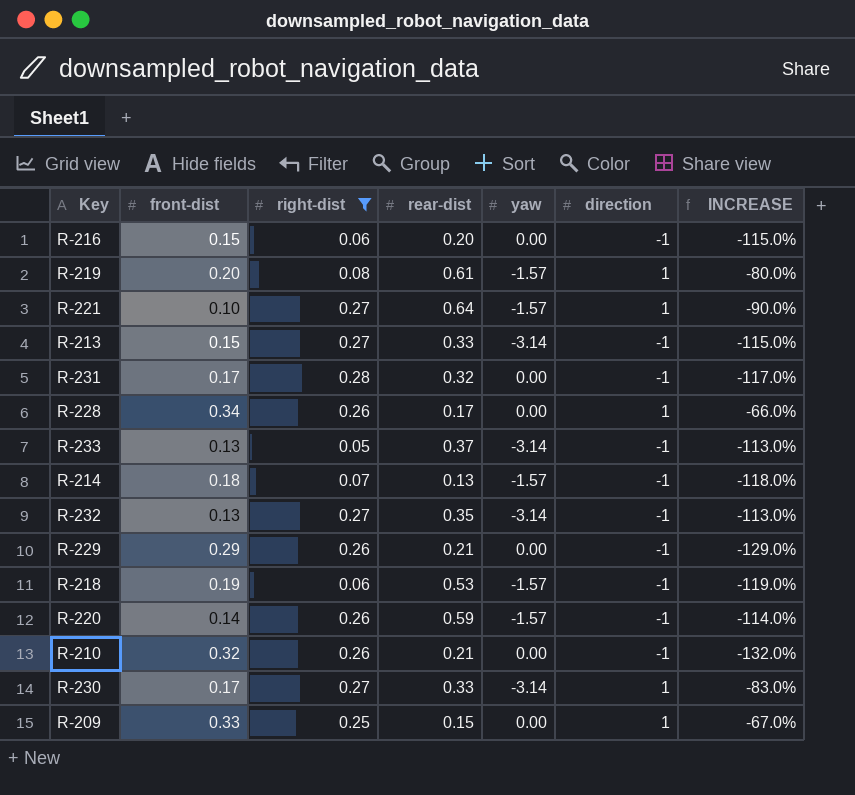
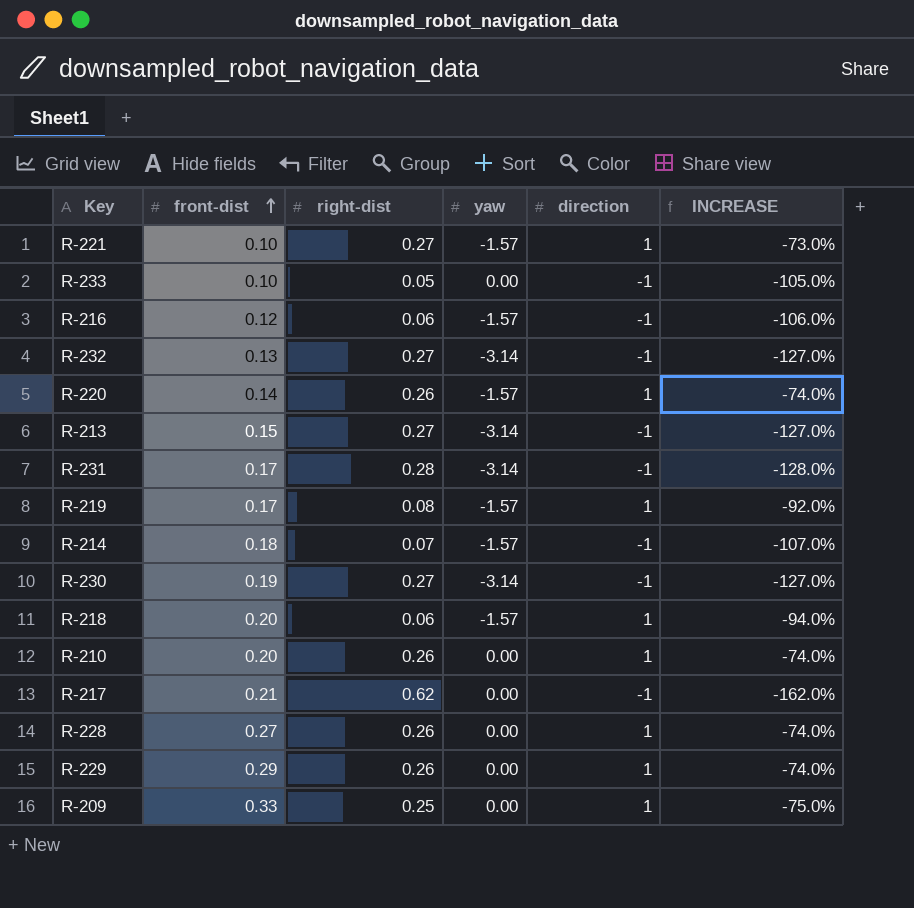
filter: right-dist != 0.62 -> none
row order: none -> front-dist ascending
column rear-dist | position: 4 -> none
column INCREASE | formula: ([front-dist] - [direction]) / [direction] -> ([right-dist] - [direction]) / [direction]
R-233 | front-dist: 0.13 -> 0.10
R-233 | yaw: -3.14 -> 0.00
R-216 | front-dist: 0.15 -> 0.12
R-216 | yaw: 0.00 -> -1.57
R-220 | direction: -1 -> 1
R-231 | yaw: 0.00 -> -3.14
R-219 | front-dist: 0.20 -> 0.17
R-230 | front-dist: 0.17 -> 0.19
R-230 | direction: 1 -> -1
R-218 | front-dist: 0.19 -> 0.20
R-218 | direction: -1 -> 1
R-210 | front-dist: 0.32 -> 0.20
R-210 | direction: -1 -> 1
R-228 | front-dist: 0.34 -> 0.27
R-229 | direction: -1 -> 1

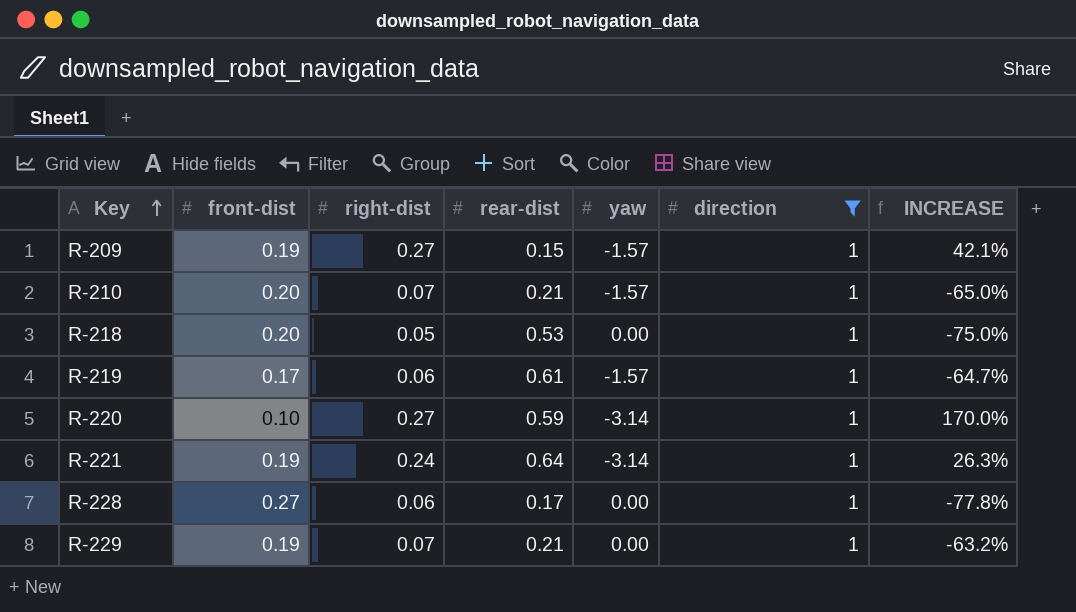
filter: none -> direction = 1
row order: front-dist ascending -> Key ascending
column rear-dist | position: none -> 4
column INCREASE | formula: ([right-dist] - [direction]) / [direction] -> ([right-dist] - [front-dist]) / [front-dist]
R-209 | front-dist: 0.33 -> 0.19
R-209 | right-dist: 0.25 -> 0.27
R-209 | yaw: 0.00 -> -1.57
R-210 | right-dist: 0.26 -> 0.07
R-210 | yaw: 0.00 -> -1.57
R-218 | right-dist: 0.06 -> 0.05
R-218 | yaw: -1.57 -> 0.00
R-219 | right-dist: 0.08 -> 0.06
R-220 | front-dist: 0.14 -> 0.10
R-220 | right-dist: 0.26 -> 0.27
R-220 | yaw: -1.57 -> -3.14
R-221 | front-dist: 0.10 -> 0.19
R-221 | right-dist: 0.27 -> 0.24
R-221 | yaw: -1.57 -> -3.14
R-228 | right-dist: 0.26 -> 0.06
R-229 | front-dist: 0.29 -> 0.19
R-229 | right-dist: 0.26 -> 0.07

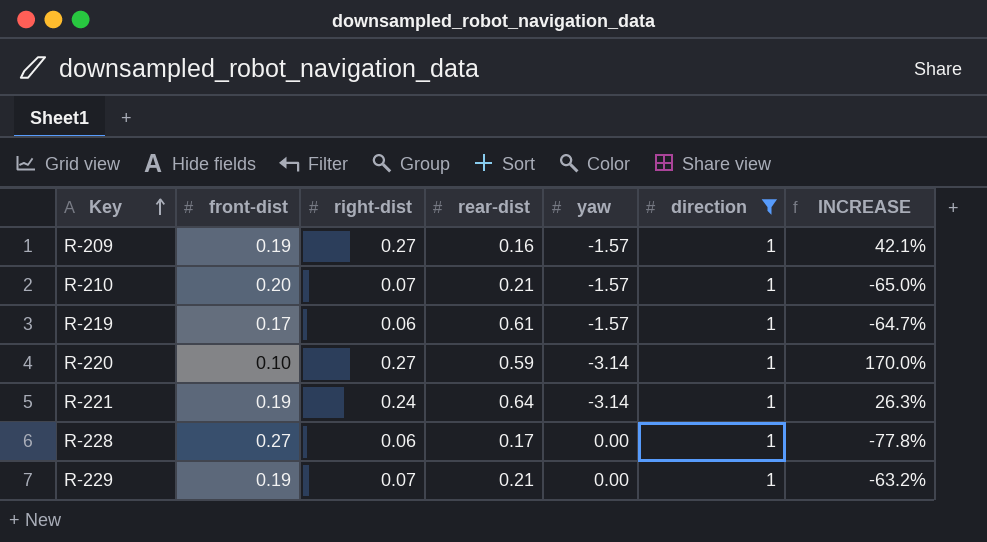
row R-218: 0.20 | 0.05 | 0.53 | 0.00 | 1 | -75.0% -> none
R-209 | rear-dist: 0.15 -> 0.16

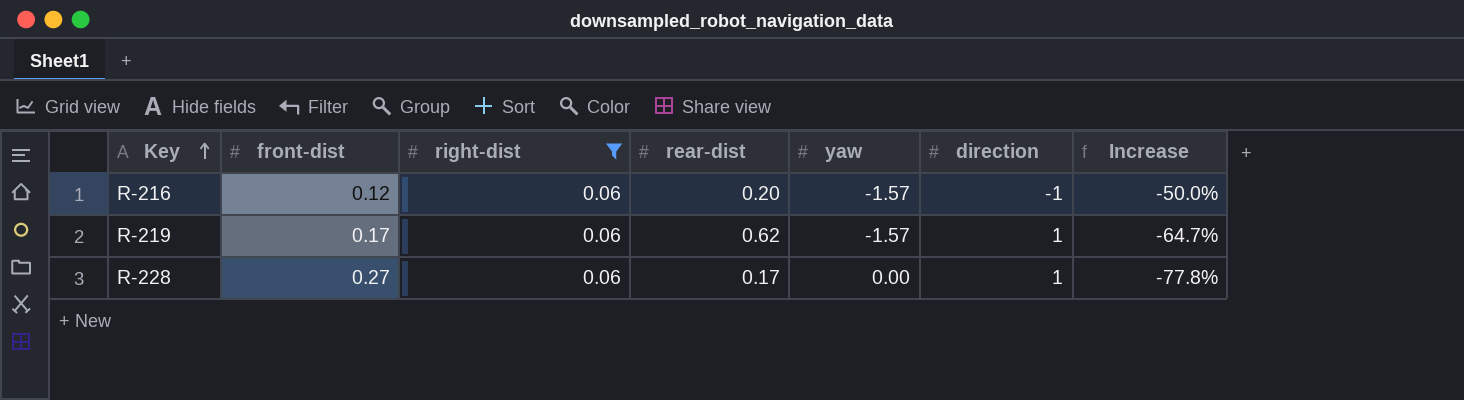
filter: direction = 1 -> right-dist = 0.06
column name: INCREASE -> Increase
R-219 | rear-dist: 0.61 -> 0.62

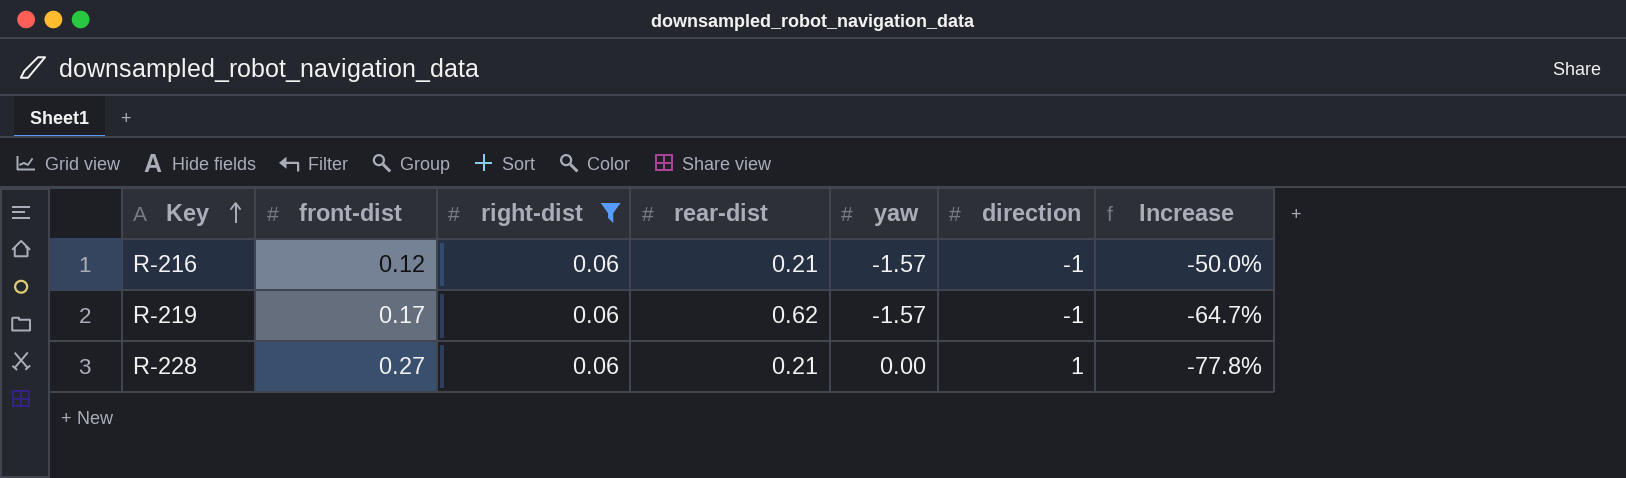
R-216 | rear-dist: 0.20 -> 0.21
R-219 | direction: 1 -> -1
R-228 | rear-dist: 0.17 -> 0.21

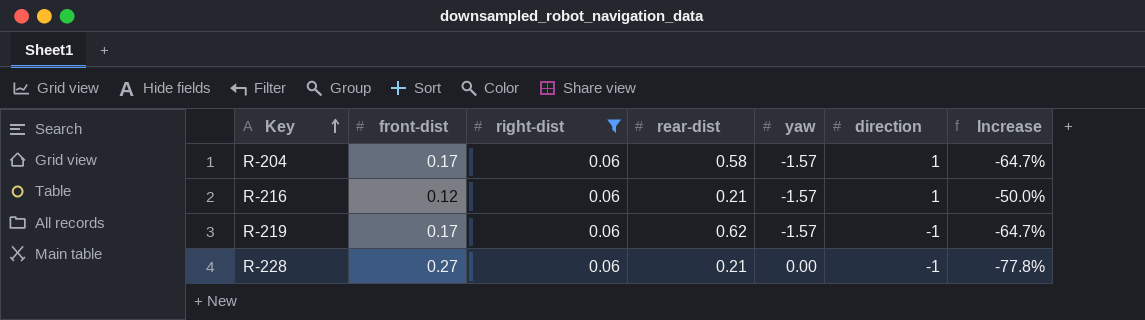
row R-204: none -> 0.17 | 0.06 | 0.58 | -1.57 | 1 | -64.7%
R-216 | direction: -1 -> 1
R-228 | direction: 1 -> -1

